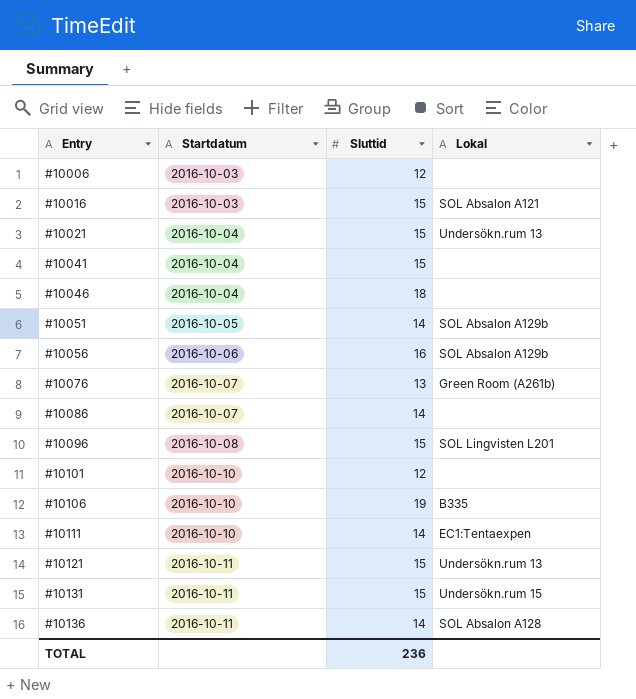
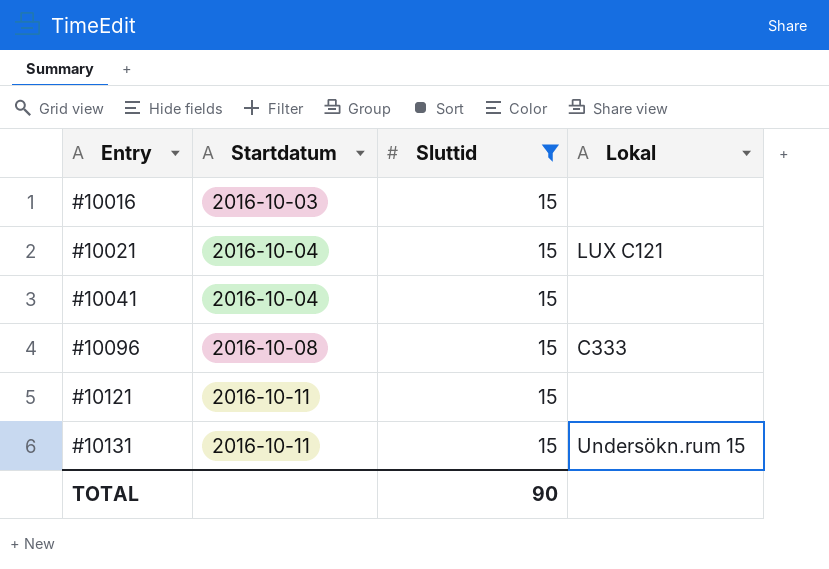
filter: none -> Sluttid = 15
#10016 | Lokal: SOL Absalon A121 -> none
#10021 | Lokal: Undersökn.rum 13 -> LUX C121
#10096 | Lokal: SOL Lingvisten L201 -> C333
#10121 | Lokal: Undersökn.rum 13 -> none
TOTAL | Sluttid: 236 -> 90

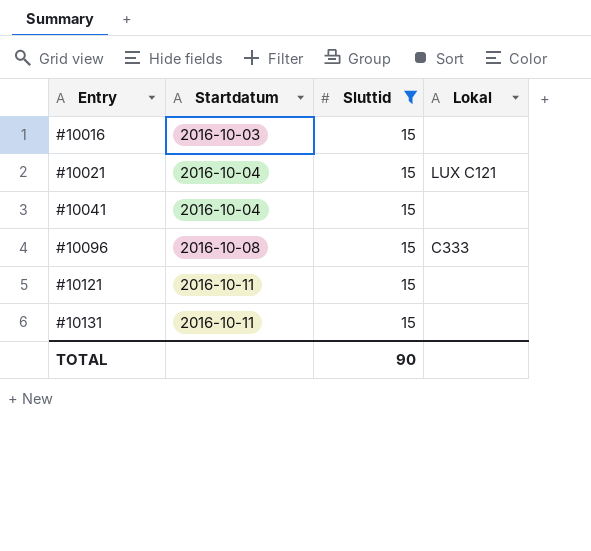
#10131 | Lokal: Undersökn.rum 15 -> none

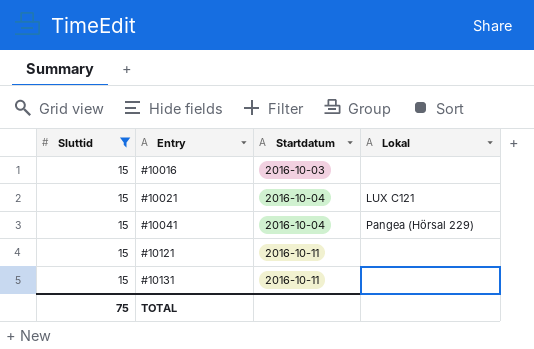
column Sluttid | position: 3 -> 1
row #10096: 2016-10-08 | 15 | C333 -> none
#10041 | Lokal: none -> Pangea (Hörsal 229)
TOTAL | Sluttid: 90 -> 75

